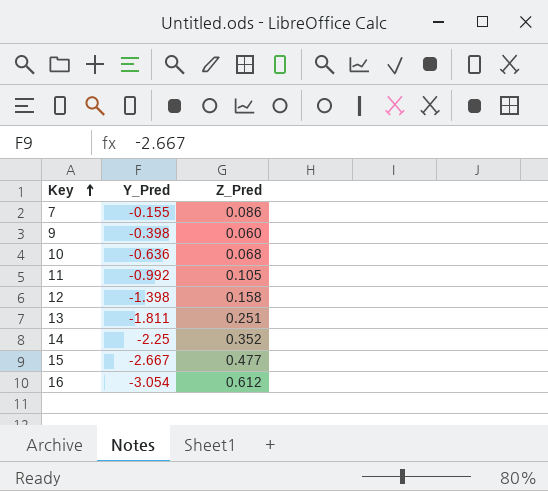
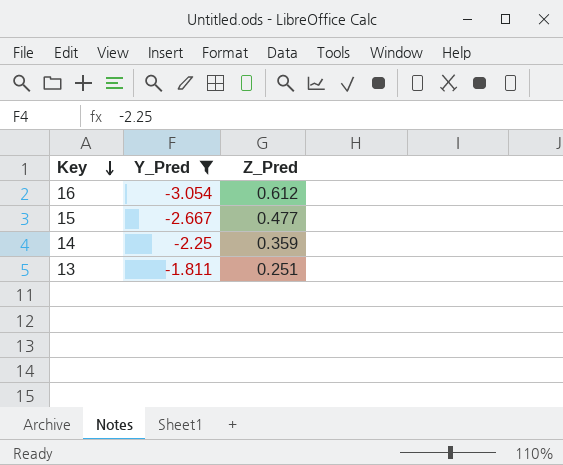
filter: none -> Y_Pred <= -1.811
row order: Key ascending -> Key descending
14 | Z_Pred: 0.352 -> 0.359

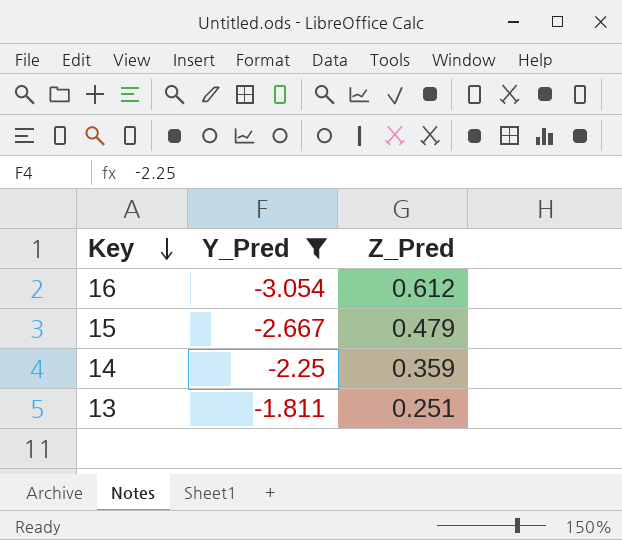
15 | Z_Pred: 0.477 -> 0.479

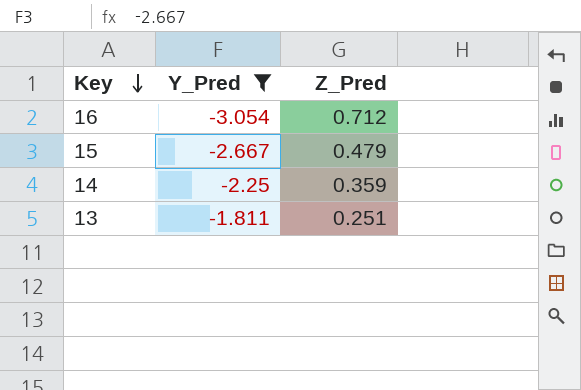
16 | Z_Pred: 0.612 -> 0.712

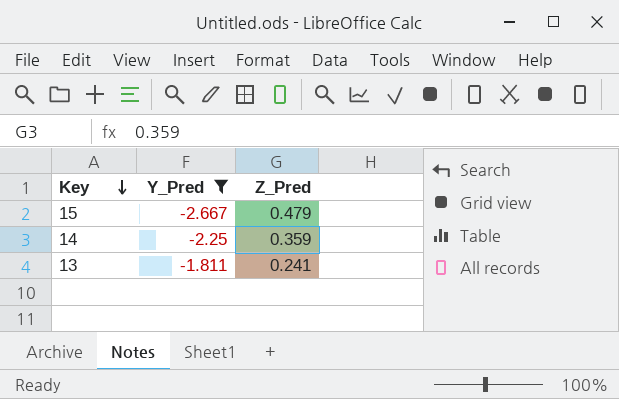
row 16: -3.054 | 0.712 -> none
13 | Z_Pred: 0.251 -> 0.241

